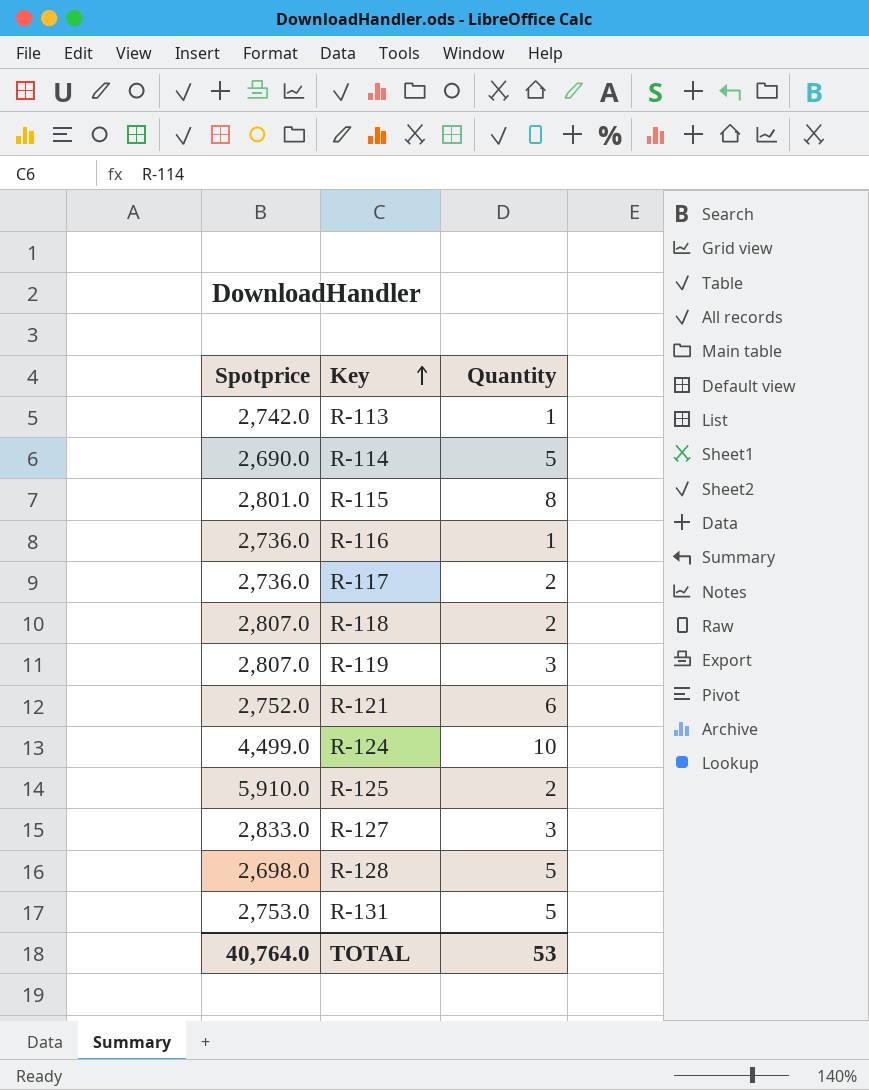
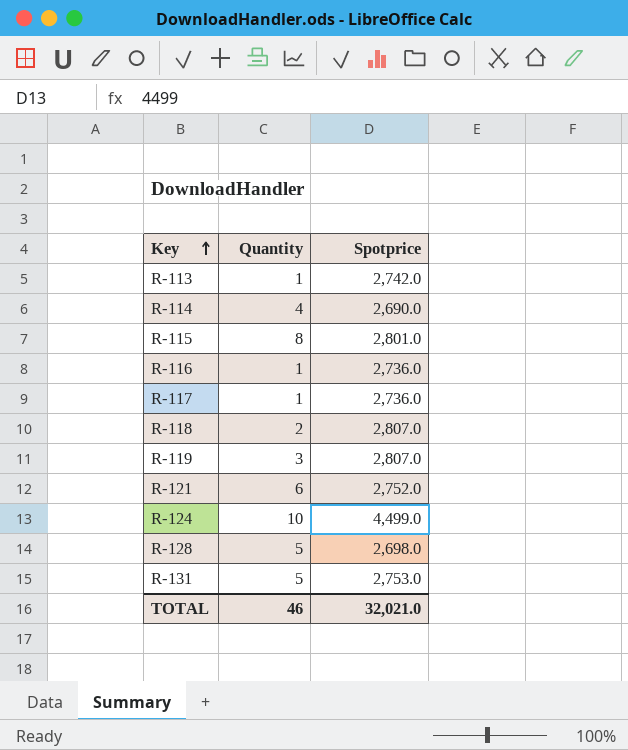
column Spotprice | position: 1 -> 3
row R-125: 5,910.0 | 2 -> none
row R-127: 2,833.0 | 3 -> none
R-114 | Quantity: 5 -> 4
R-117 | Quantity: 2 -> 1
TOTAL | Quantity: 53 -> 46
TOTAL | Spotprice: 40,764.0 -> 32,021.0

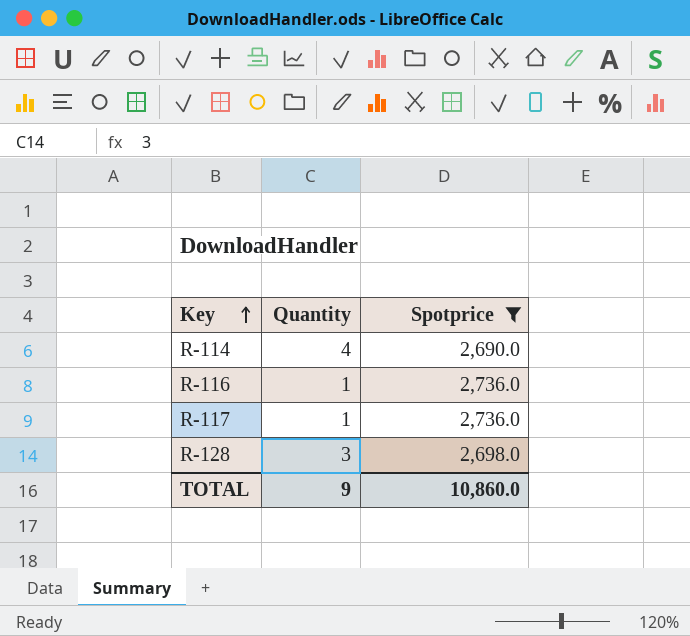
filter: none -> Spotprice <= 2,736.0
R-128 | Quantity: 5 -> 3
TOTAL | Quantity: 46 -> 9
TOTAL | Spotprice: 32,021.0 -> 10,860.0

